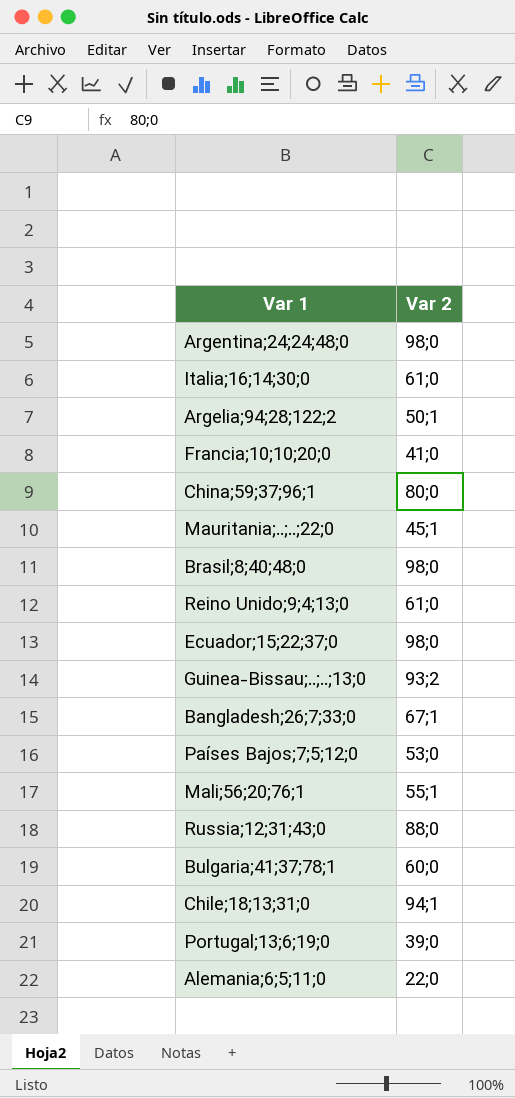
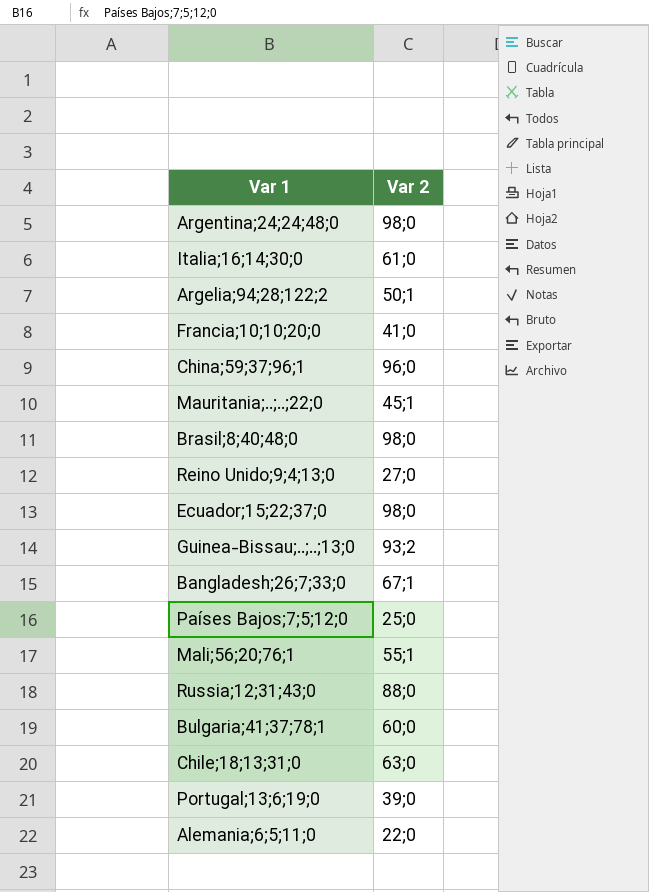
China;59;37;96;1 | Var 2: 80;0 -> 96;0
Reino Unido;9;4;13;0 | Var 2: 61;0 -> 27;0
Países Bajos;7;5;12;0 | Var 2: 53;0 -> 25;0
Chile;18;13;31;0 | Var 2: 94;1 -> 63;0

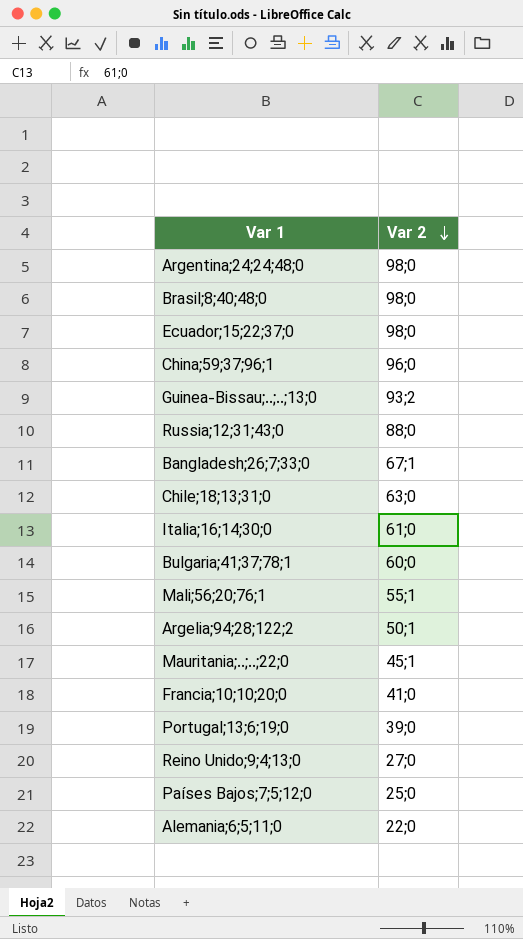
row order: none -> Var 2 descending

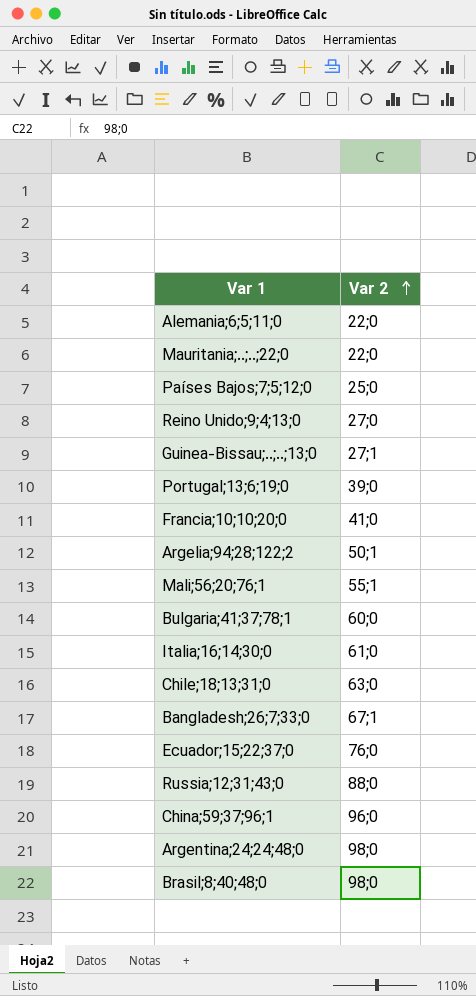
row order: Var 2 descending -> Var 2 ascending
Mauritania;..;..;22;0 | Var 2: 45;1 -> 22;0
Guinea-Bissau;..;..;13;0 | Var 2: 93;2 -> 27;1
Ecuador;15;22;37;0 | Var 2: 98;0 -> 76;0

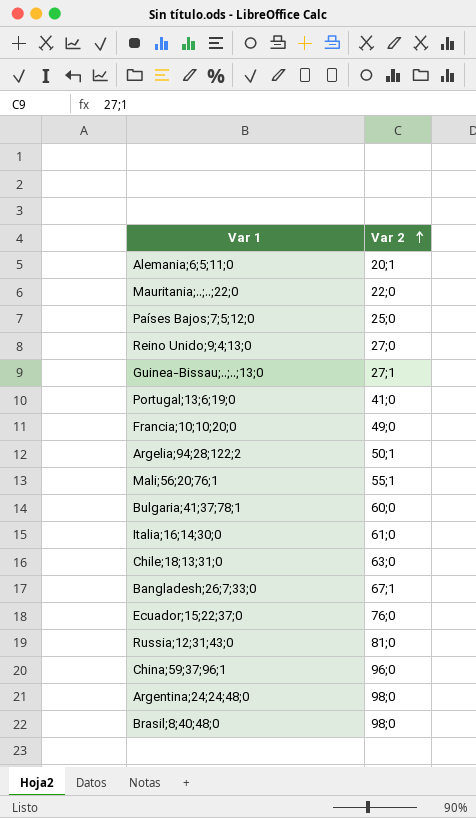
Alemania;6;5;11;0 | Var 2: 22;0 -> 20;1
Portugal;13;6;19;0 | Var 2: 39;0 -> 41;0
Francia;10;10;20;0 | Var 2: 41;0 -> 49;0
Russia;12;31;43;0 | Var 2: 88;0 -> 81;0

